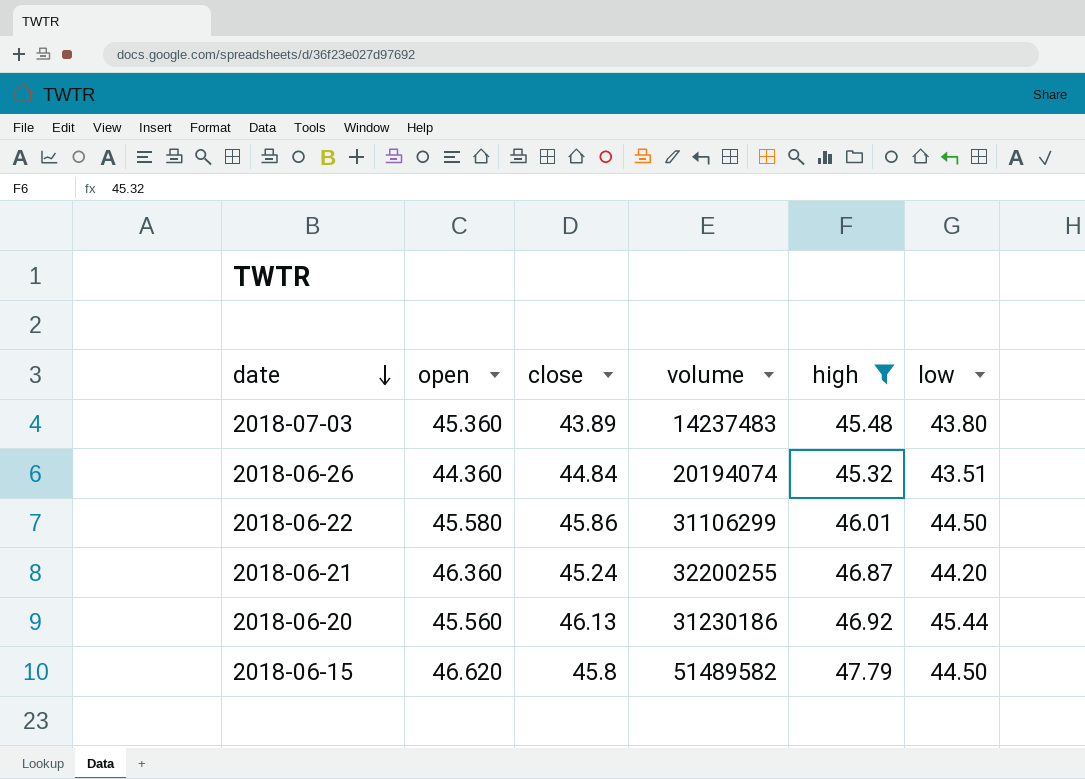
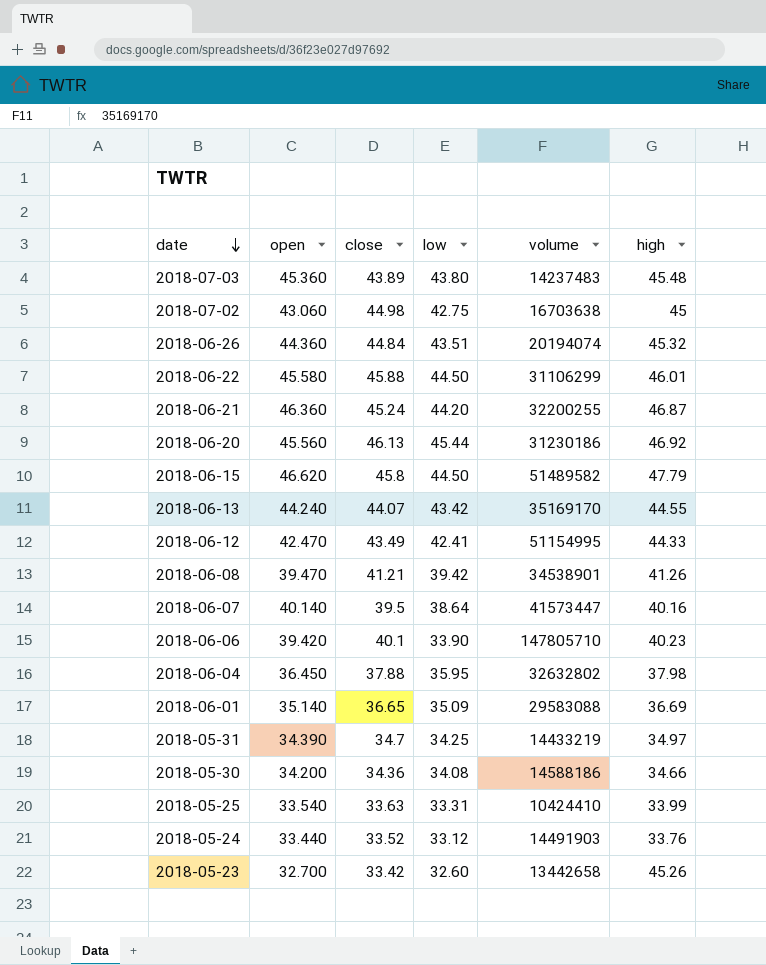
filter: high >= 45.32 -> none
column low | position: 6 -> 4
2018-06-22 | close: 45.86 -> 45.88

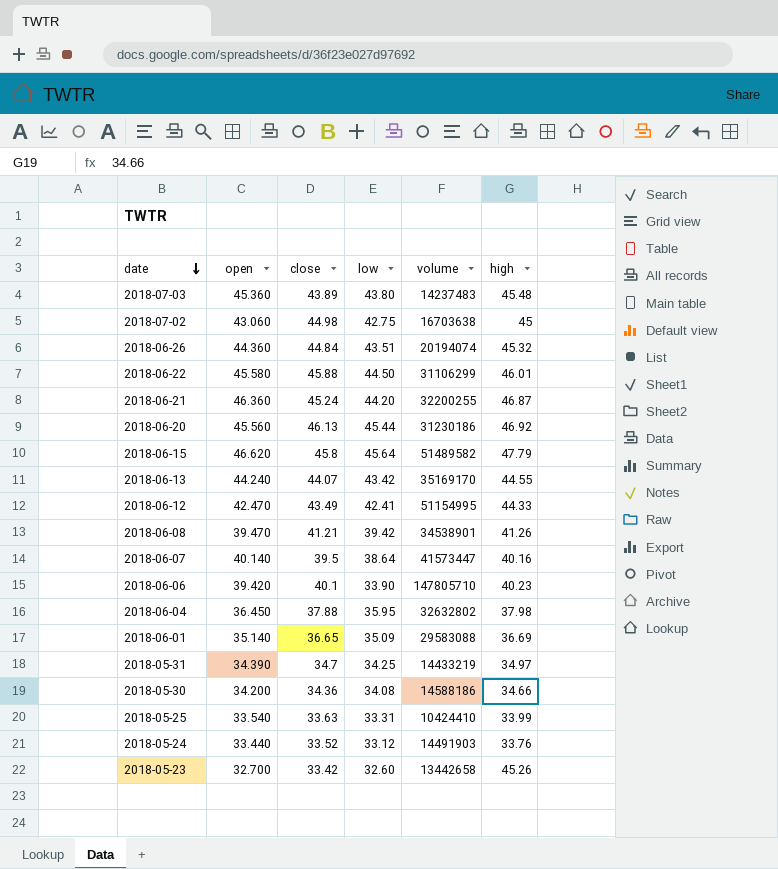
2018-06-15 | low: 44.50 -> 45.64

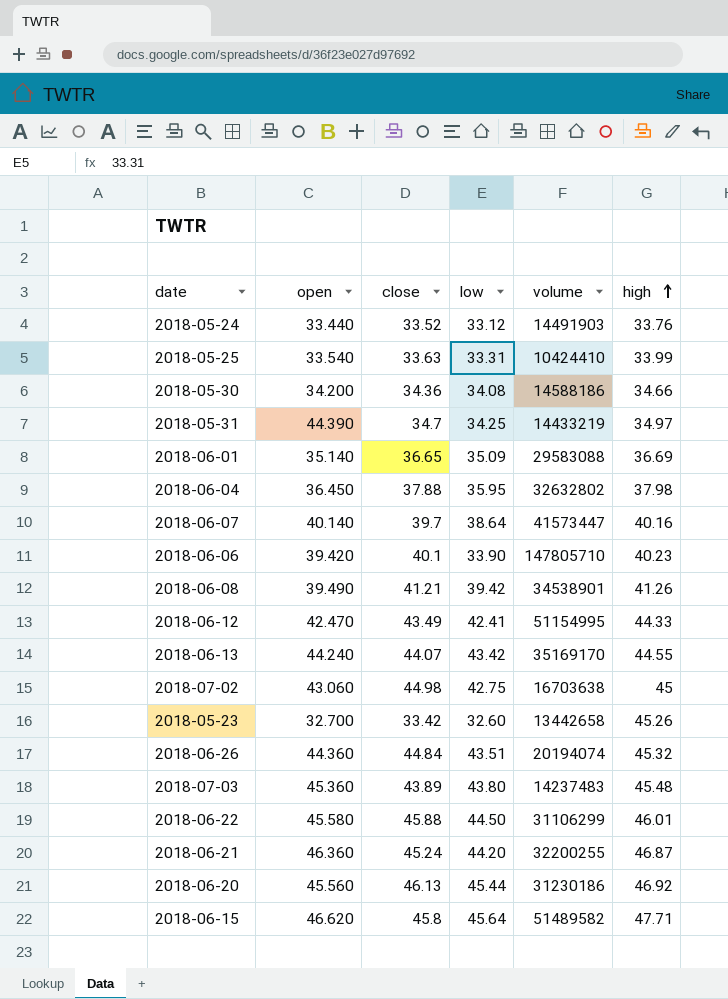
row order: date descending -> high ascending
2018-05-31 | open: 34.390 -> 44.390
2018-06-07 | close: 39.5 -> 39.7
2018-06-08 | open: 39.470 -> 39.490
2018-06-15 | high: 47.79 -> 47.71

